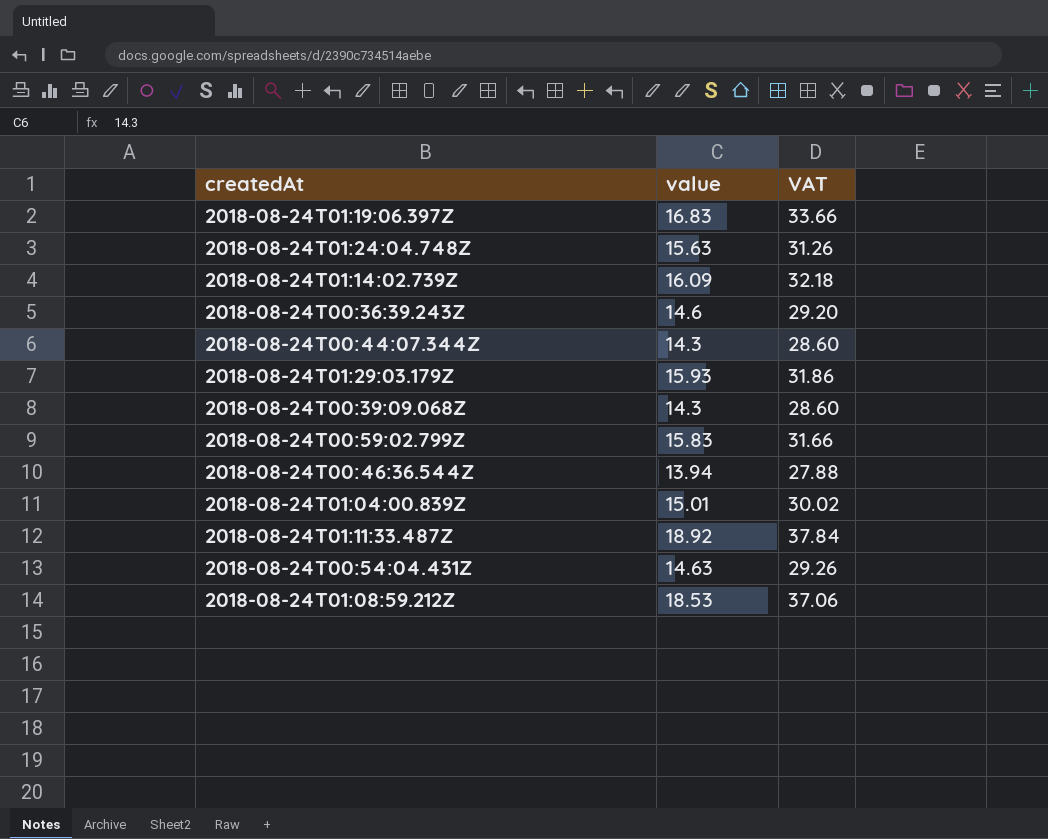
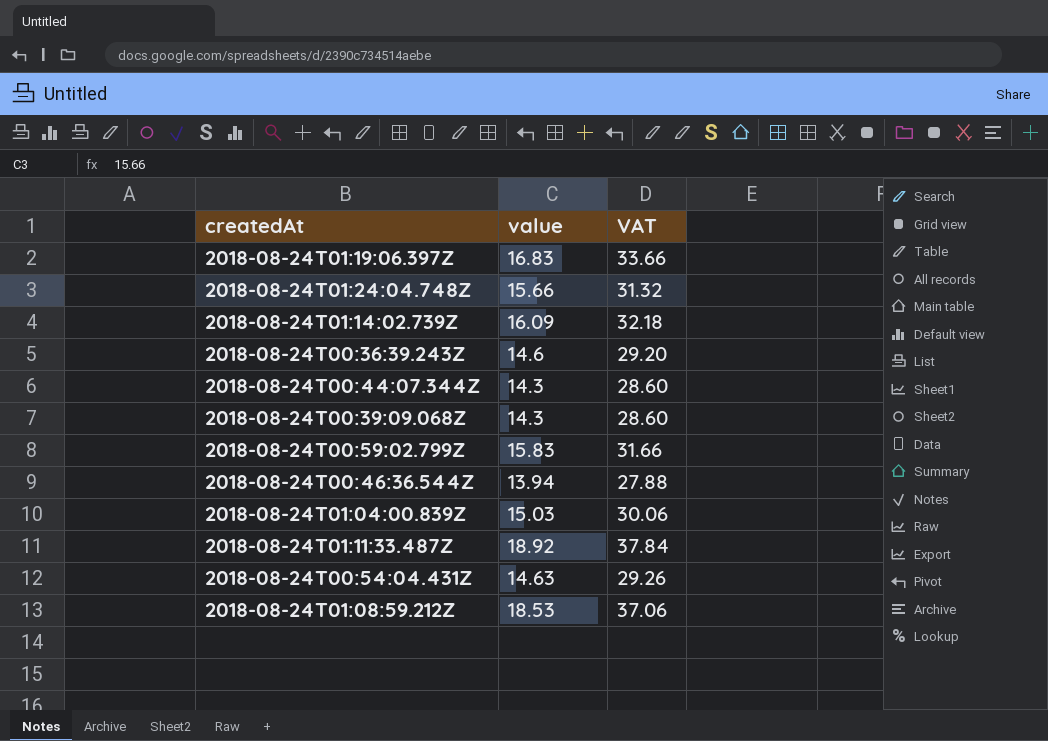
row 2018-08-24T01:29:03.179Z: 15.93 | 31.86 -> none
2018-08-24T01:24:04.748Z | value: 15.63 -> 15.66
2018-08-24T01:24:04.748Z | VAT: 31.26 -> 31.32
2018-08-24T01:04:00.839Z | value: 15.01 -> 15.03
2018-08-24T01:04:00.839Z | VAT: 30.02 -> 30.06

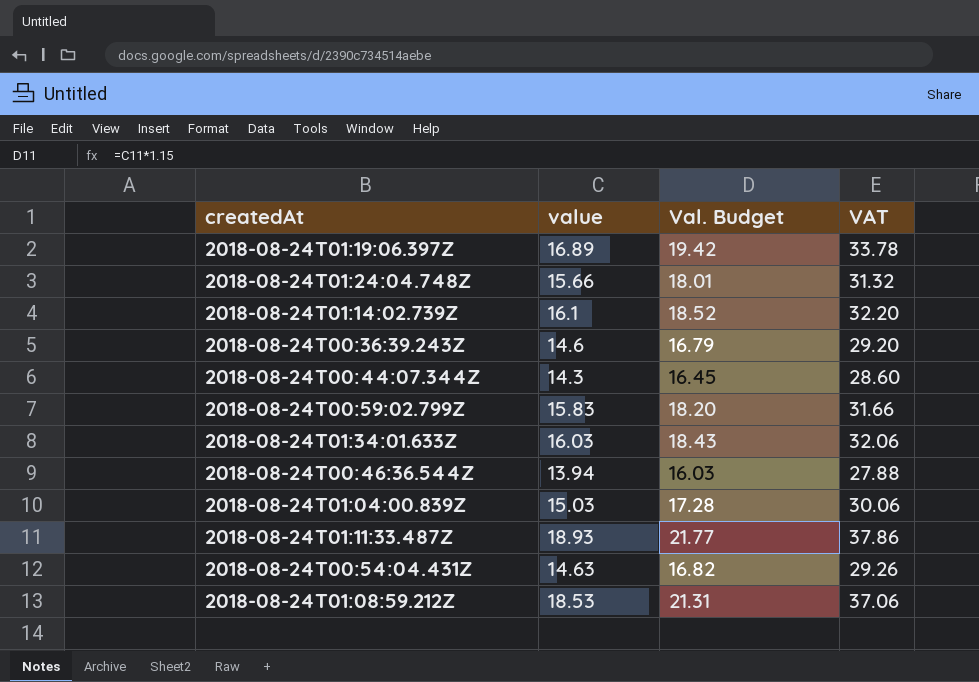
column Val. Budget | formula: none -> [value] * 1.15
row 2018-08-24T00:39:09.068Z: 14.3 | 28.60 -> none
2018-08-24T01:19:06.397Z | value: 16.83 -> 16.89
2018-08-24T01:19:06.397Z | VAT: 33.66 -> 33.78
2018-08-24T01:14:02.739Z | value: 16.09 -> 16.1
2018-08-24T01:14:02.739Z | VAT: 32.18 -> 32.20
row 2018-08-24T01:34:01.633Z: none -> 16.03 | 18.43 | 32.06
2018-08-24T01:11:33.487Z | value: 18.92 -> 18.93
2018-08-24T01:11:33.487Z | VAT: 37.84 -> 37.86

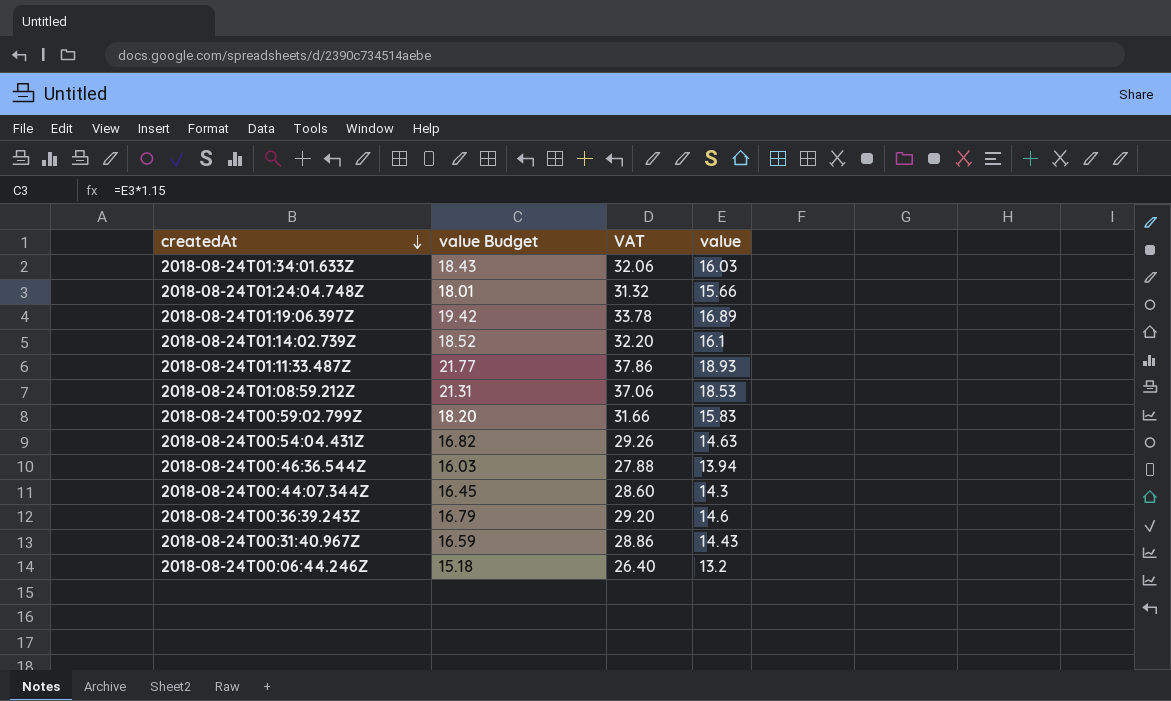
row order: none -> createdAt descending
column name: Val. Budget -> value Budget
column value | position: 2 -> 4
row 2018-08-24T01:04:00.839Z: 15.03 | 17.28 | 30.06 -> none
row 2018-08-24T00:31:40.967Z: none -> 16.59 | 28.86 | 14.43
row 2018-08-24T00:06:44.246Z: none -> 15.18 | 26.40 | 13.2

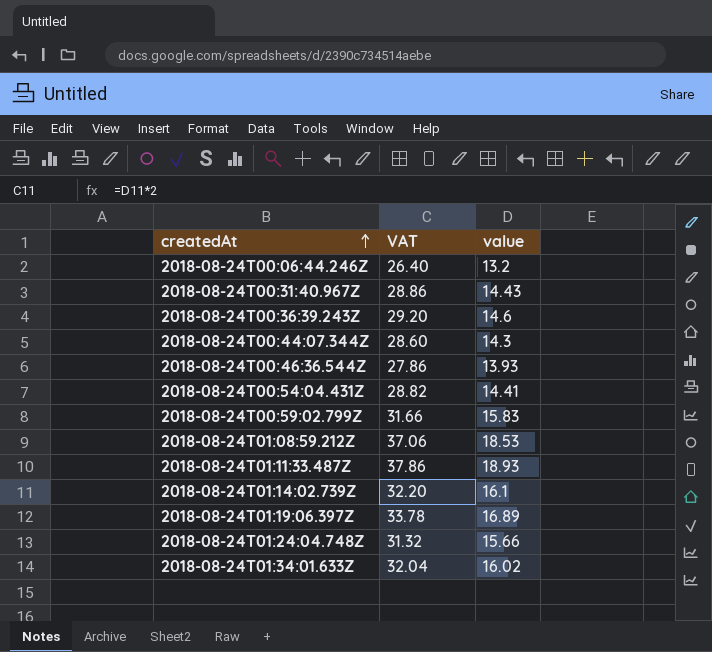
row order: createdAt descending -> createdAt ascending
column value Budget | formula: [value] * 1.15 -> none
2018-08-24T00:46:36.544Z | VAT: 27.88 -> 27.86
2018-08-24T00:46:36.544Z | value: 13.94 -> 13.93
2018-08-24T00:54:04.431Z | VAT: 29.26 -> 28.82
2018-08-24T00:54:04.431Z | value: 14.63 -> 14.41
2018-08-24T01:34:01.633Z | VAT: 32.06 -> 32.04
2018-08-24T01:34:01.633Z | value: 16.03 -> 16.02

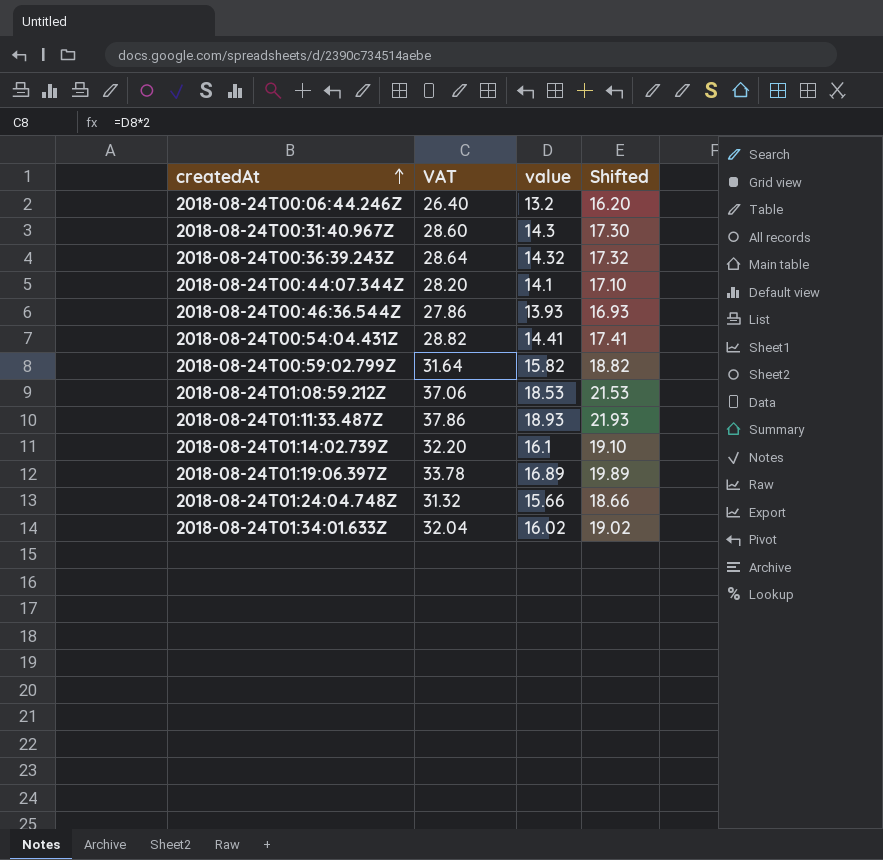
column Shifted | formula: none -> [value] + 3
2018-08-24T00:31:40.967Z | VAT: 28.86 -> 28.60
2018-08-24T00:31:40.967Z | value: 14.43 -> 14.3
2018-08-24T00:36:39.243Z | VAT: 29.20 -> 28.64
2018-08-24T00:36:39.243Z | value: 14.6 -> 14.32
2018-08-24T00:44:07.344Z | VAT: 28.60 -> 28.20
2018-08-24T00:44:07.344Z | value: 14.3 -> 14.1
2018-08-24T00:59:02.799Z | VAT: 31.66 -> 31.64
2018-08-24T00:59:02.799Z | value: 15.83 -> 15.82

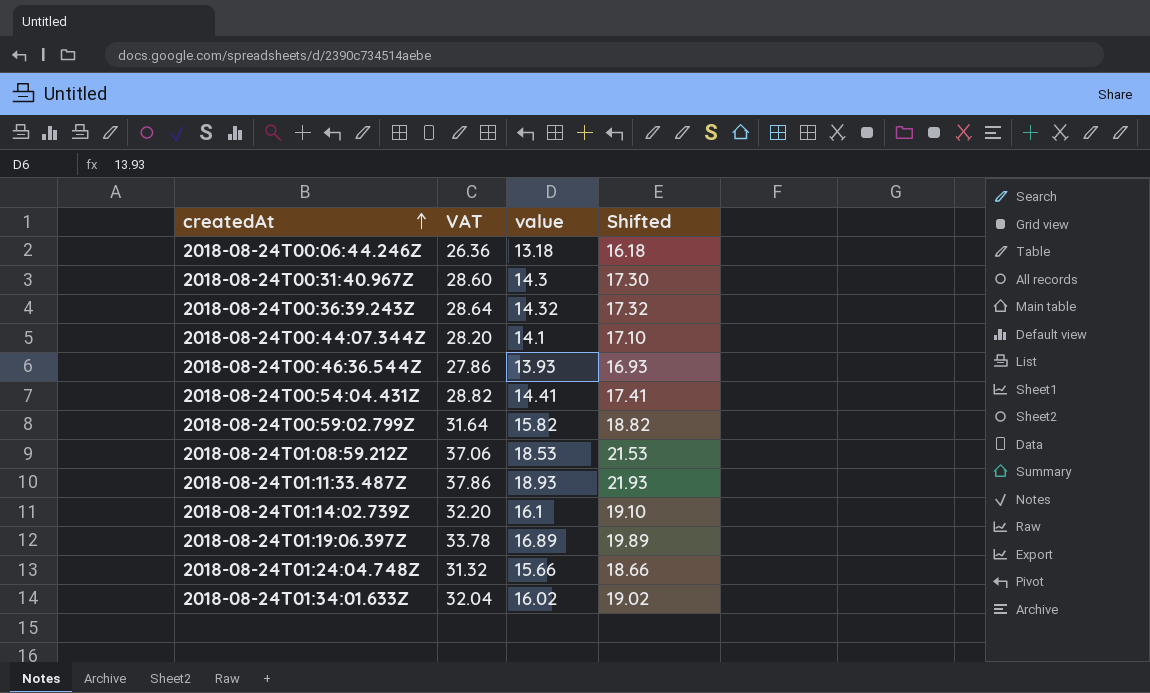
2018-08-24T00:06:44.246Z | VAT: 26.40 -> 26.36
2018-08-24T00:06:44.246Z | value: 13.2 -> 13.18
2018-08-24T00:06:44.246Z | Shifted: 16.20 -> 16.18

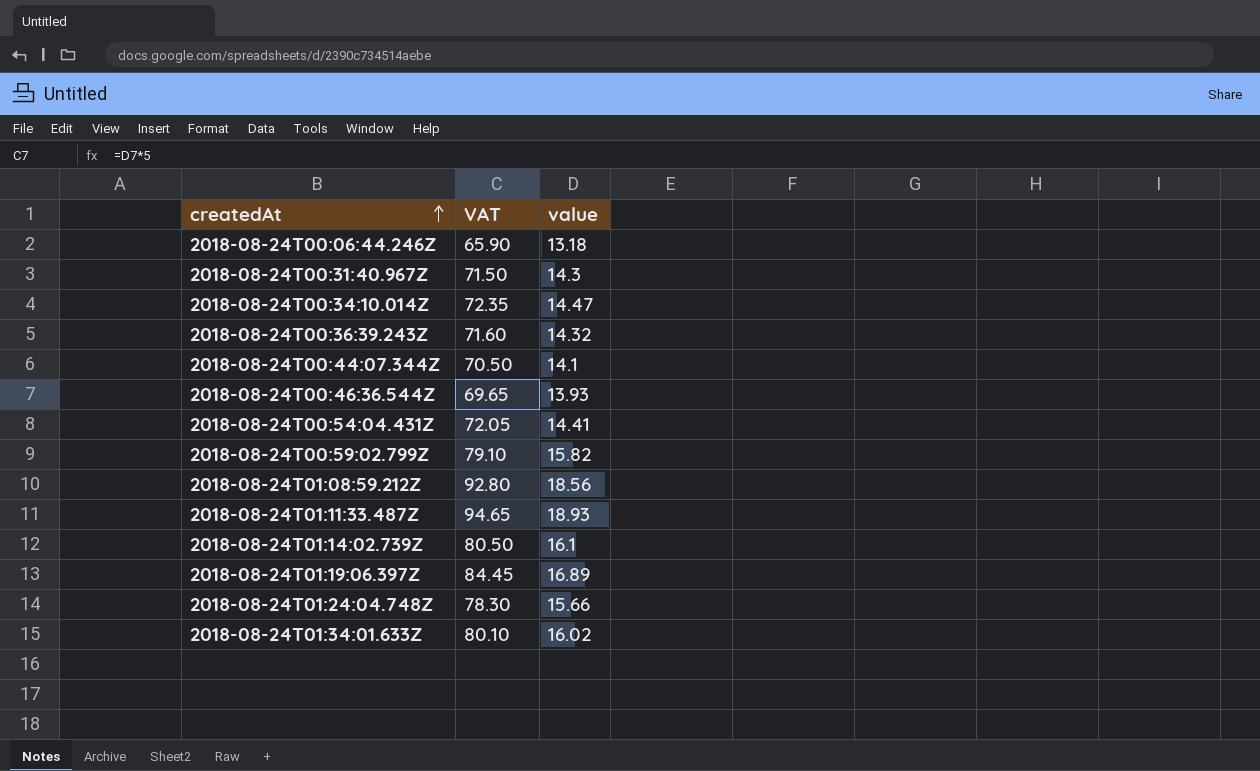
column Shifted | formula: [value] + 3 -> none
column VAT | formula: [value] * 2 -> [value] * 5
row 2018-08-24T00:34:10.014Z: none -> 72.35 | 14.47
2018-08-24T01:08:59.212Z | value: 18.53 -> 18.56

